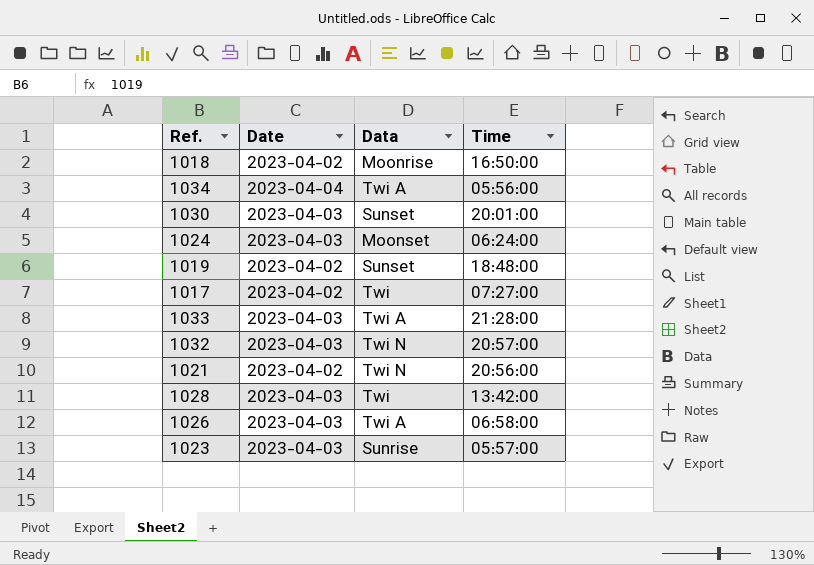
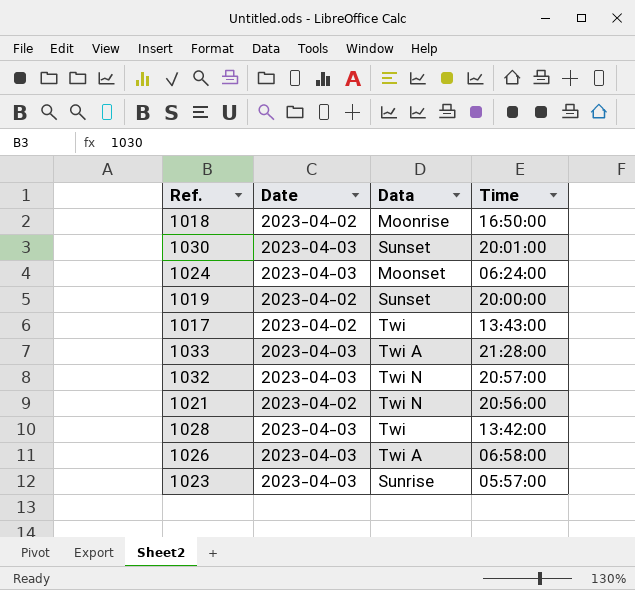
row 1034: 2023-04-04 | Twi A | 05:56:00 -> none
1019 | Time: 18:48:00 -> 20:00:00
1017 | Time: 07:27:00 -> 13:43:00

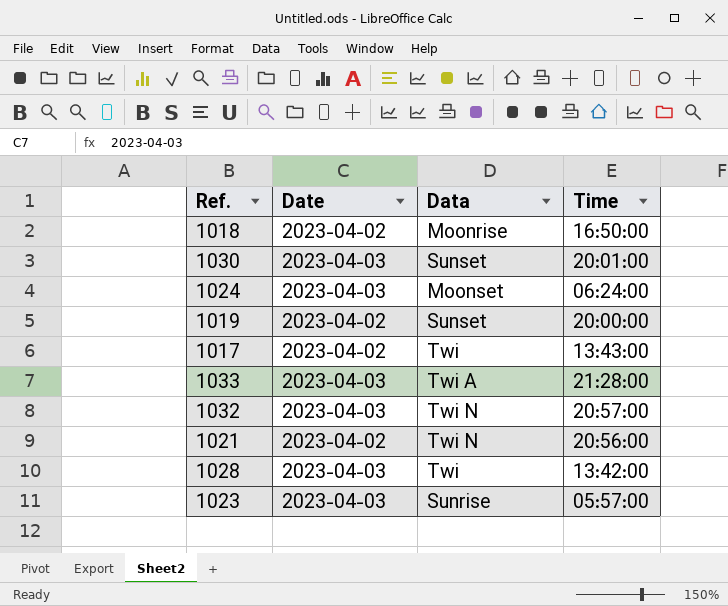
row 1026: 2023-04-03 | Twi A | 06:58:00 -> none

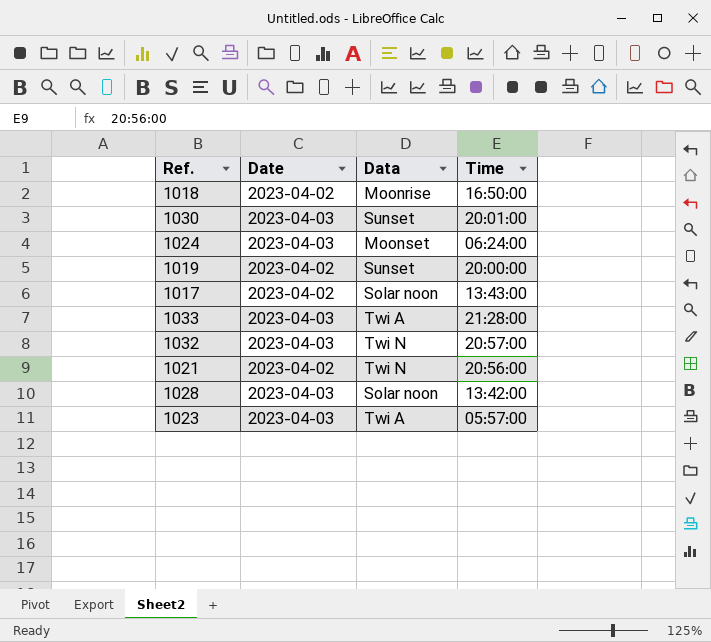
1017 | Data: Twi -> Solar noon
1028 | Data: Twi -> Solar noon
1023 | Data: Sunrise -> Twi A

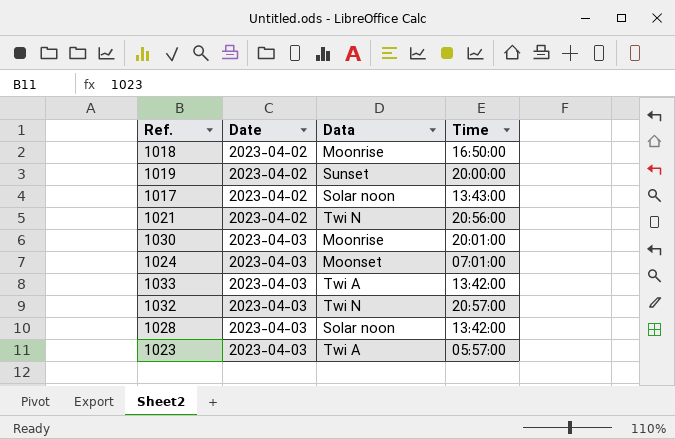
row order: none -> Date ascending
1030 | Data: Sunset -> Moonrise
1024 | Time: 06:24:00 -> 07:01:00
1033 | Time: 21:28:00 -> 13:42:00

